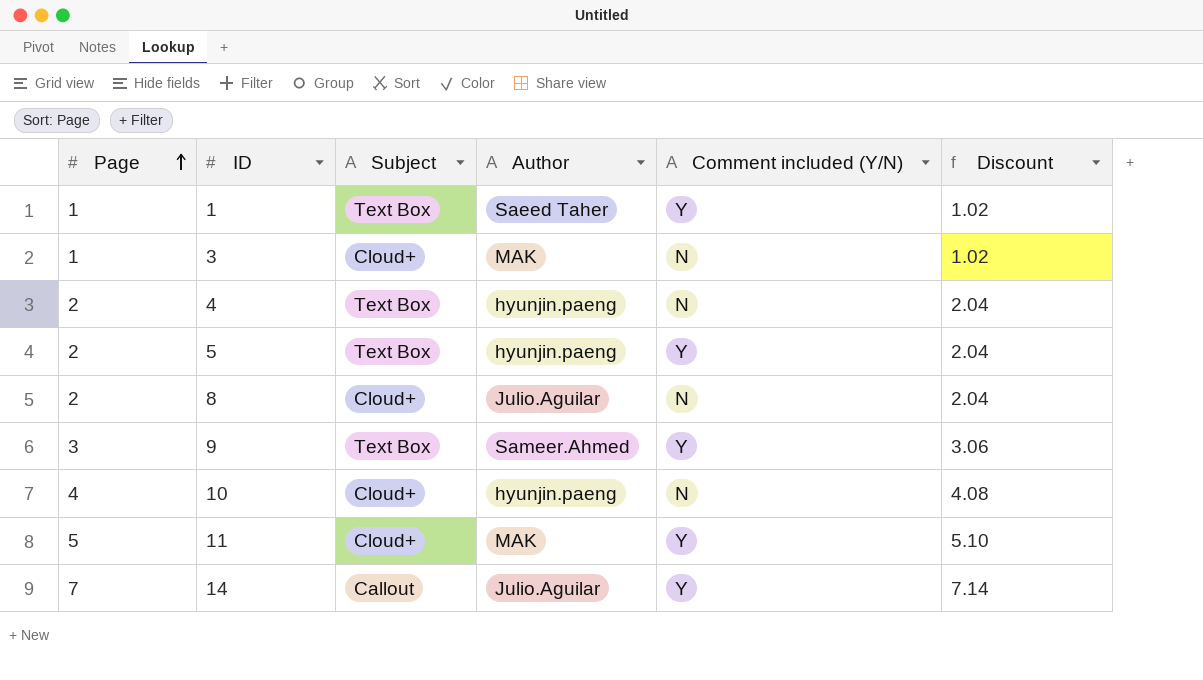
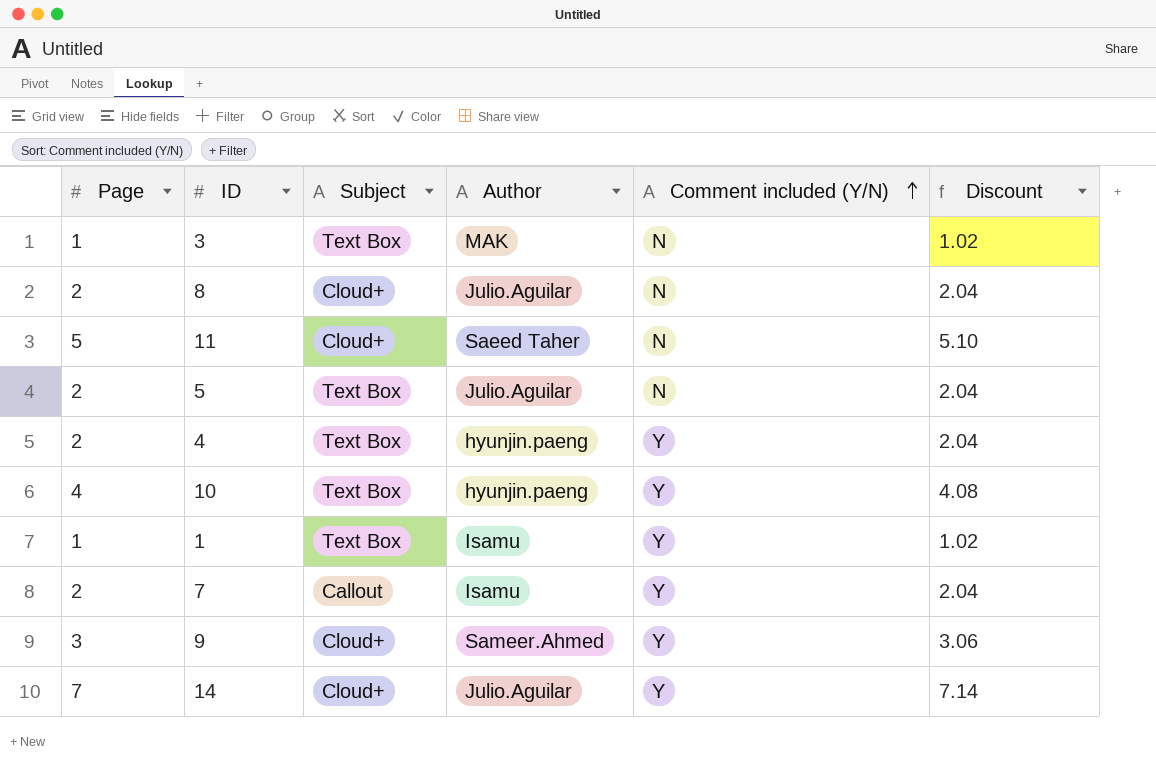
row order: Page ascending -> Comment included (Y/N) ascending
3 | Subject: Cloud+ -> Text Box
11 | Author: MAK -> Saeed Taher
11 | Comment included (Y/N): Y -> N
5 | Author: hyunjin.paeng -> Julio.Aguilar
5 | Comment included (Y/N): Y -> N
4 | Comment included (Y/N): N -> Y
10 | Subject: Cloud+ -> Text Box
10 | Comment included (Y/N): N -> Y
1 | Author: Saeed Taher -> Isamu
row 7: none -> 2 | Callout | Isamu | Y | 2.04
9 | Subject: Text Box -> Cloud+
14 | Subject: Callout -> Cloud+

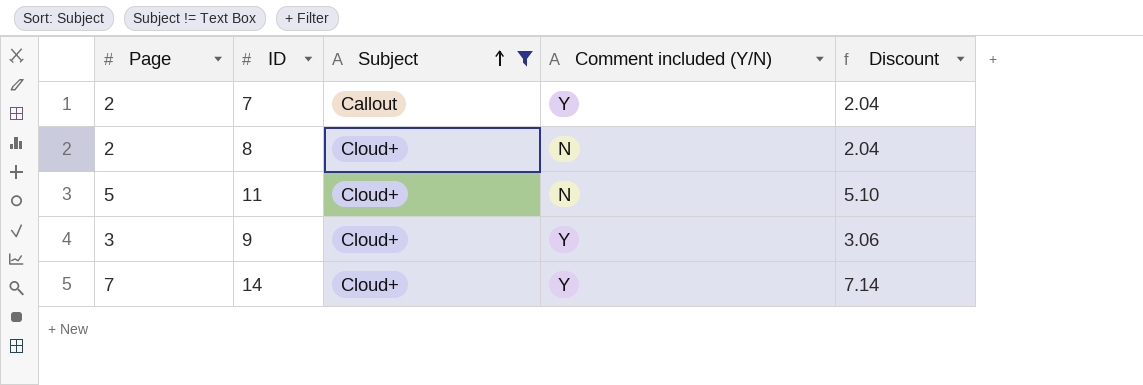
filter: none -> Subject != Text Box
row order: Comment included (Y/N) ascending -> Subject ascending
column Author | position: 4 -> none

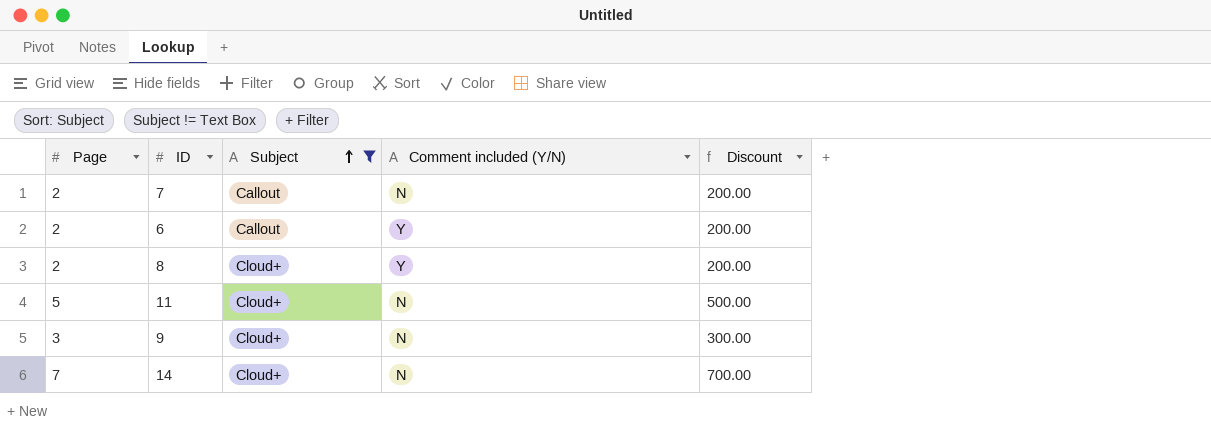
column Discount | formula: [Page] * 1.02 -> [Page] * 100
7 | Comment included (Y/N): Y -> N
row 6: none -> 2 | Callout | Y | 200.00
8 | Comment included (Y/N): N -> Y
9 | Comment included (Y/N): Y -> N
14 | Comment included (Y/N): Y -> N

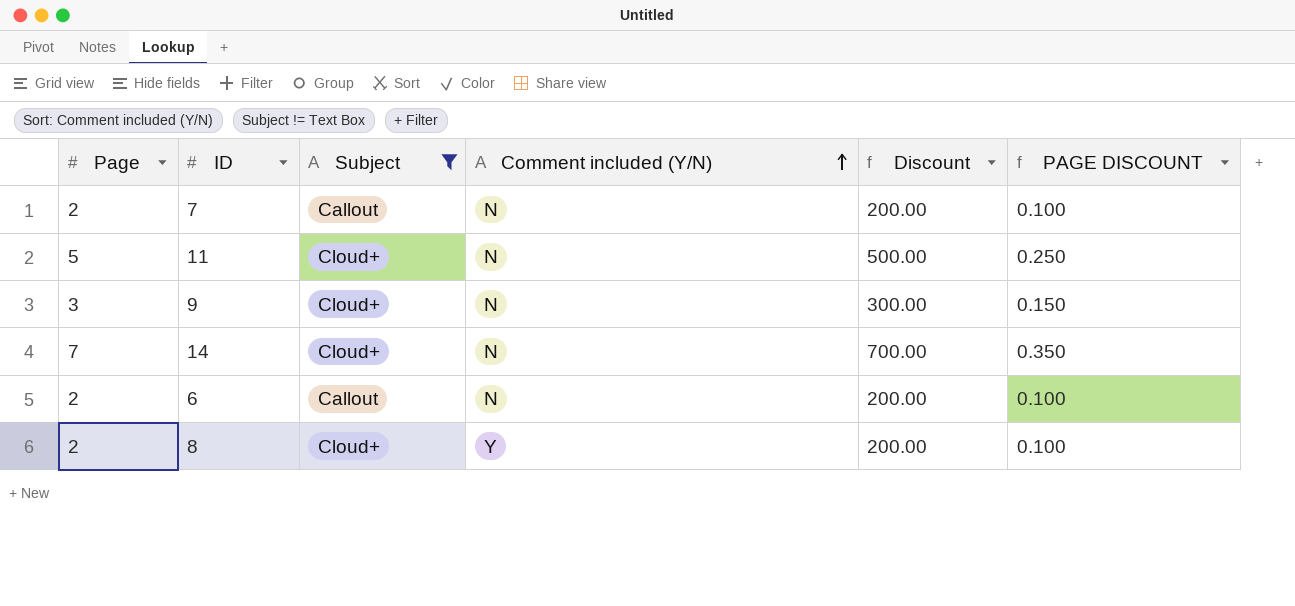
row order: Subject ascending -> Comment included (Y/N) ascending
column PAGE DISCOUNT | formula: none -> [Page] * 0.05
6 | Comment included (Y/N): Y -> N

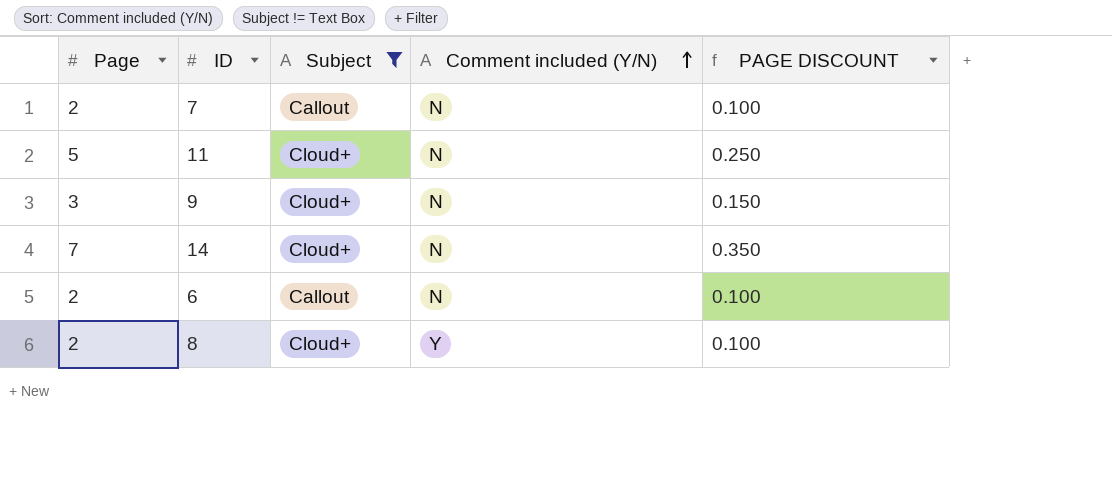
column Discount | formula: [Page] * 100 -> none

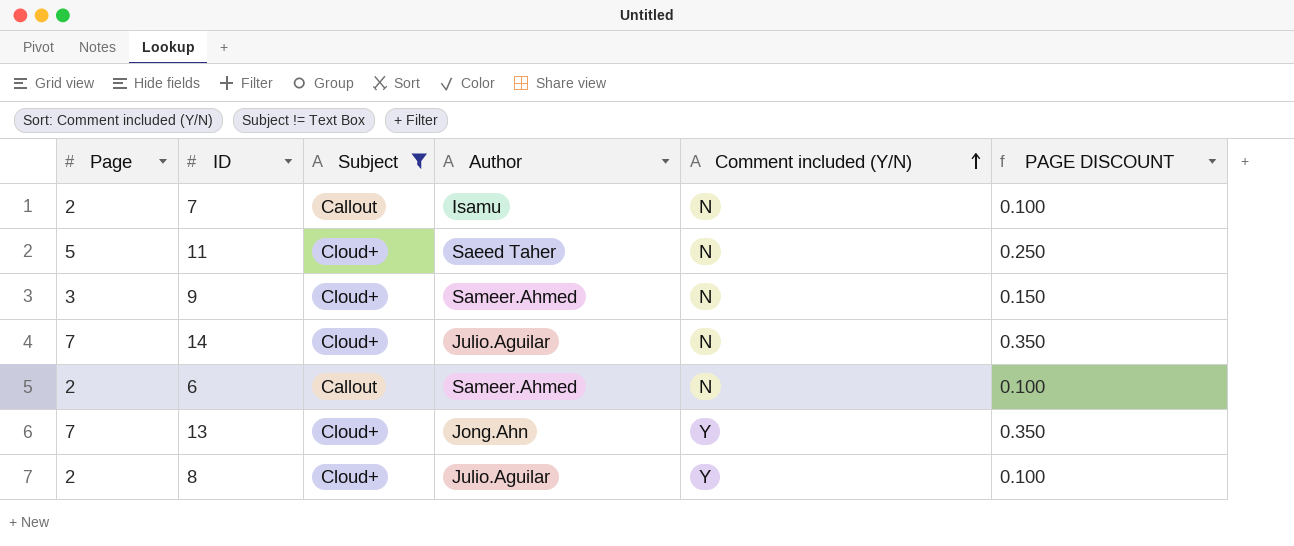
column Author | position: none -> 4
row 13: none -> 7 | Cloud+ | Jong.Ahn | Y | 0.350

